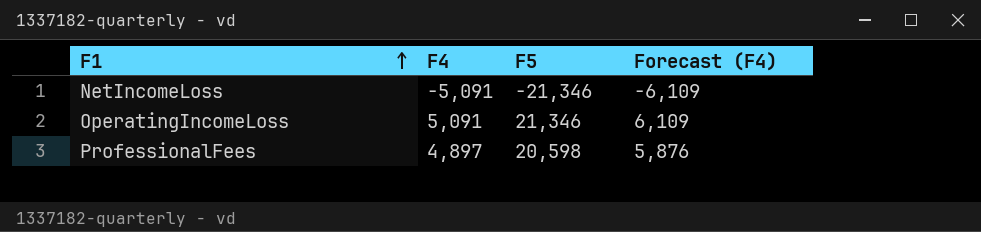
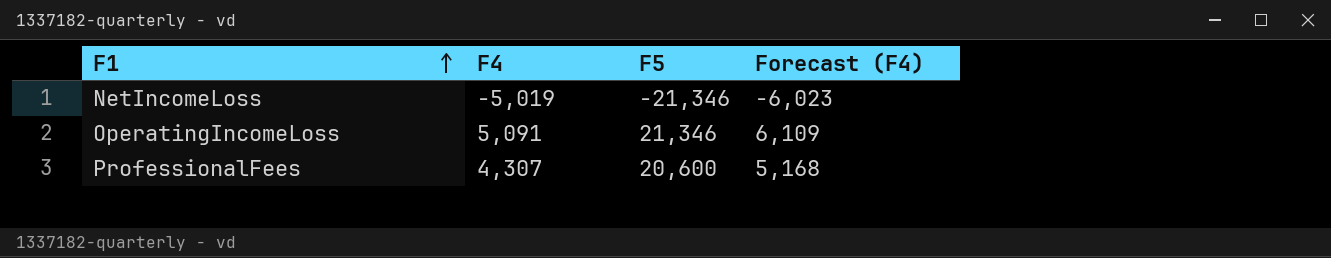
NetIncomeLoss | F4: -5,091 -> -5,019
NetIncomeLoss | Forecast (F4): -6,109 -> -6,023
ProfessionalFees | F4: 4,897 -> 4,307
ProfessionalFees | F5: 20,598 -> 20,600
ProfessionalFees | Forecast (F4): 5,876 -> 5,168

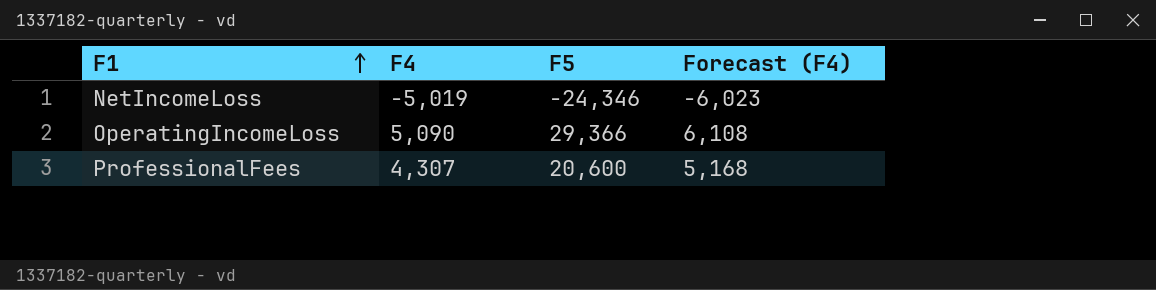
NetIncomeLoss | F5: -21,346 -> -24,346
OperatingIncomeLoss | F4: 5,091 -> 5,090
OperatingIncomeLoss | F5: 21,346 -> 29,366
OperatingIncomeLoss | Forecast (F4): 6,109 -> 6,108

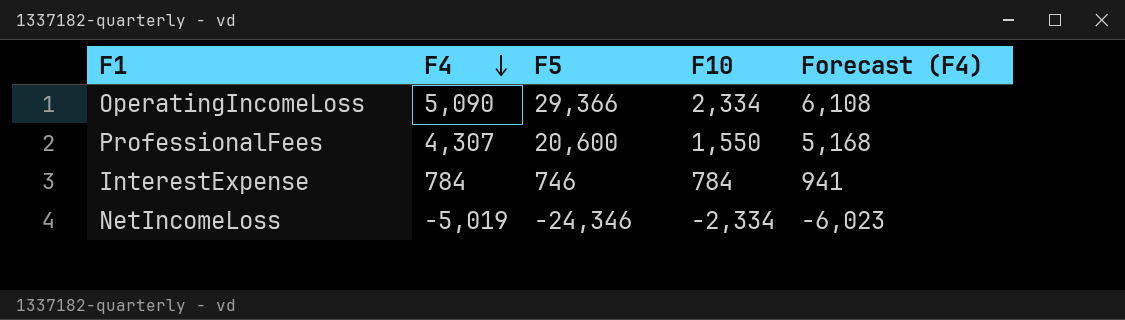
row order: F1 ascending -> F4 descending
column F10 | position: none -> 4
row InterestExpense: none -> 784 | 746 | 784 | 941

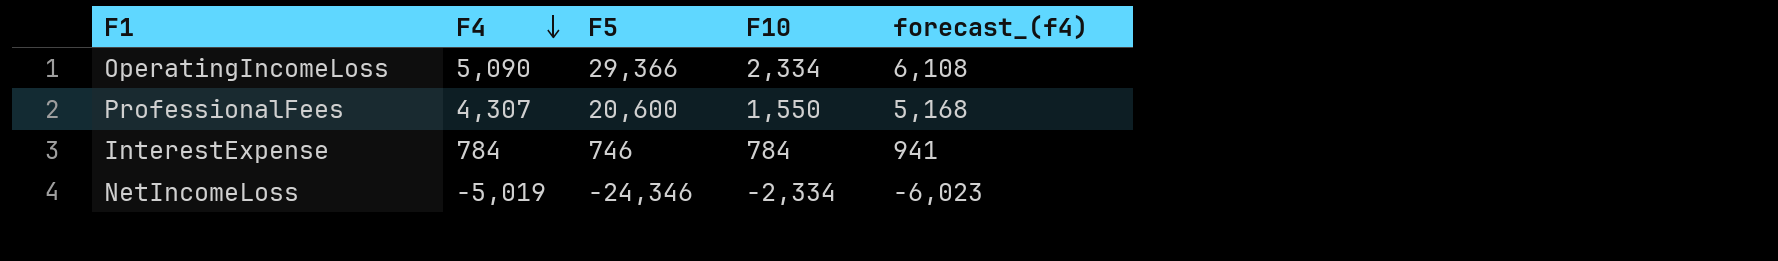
column name: Forecast (F4) -> forecast_(f4)

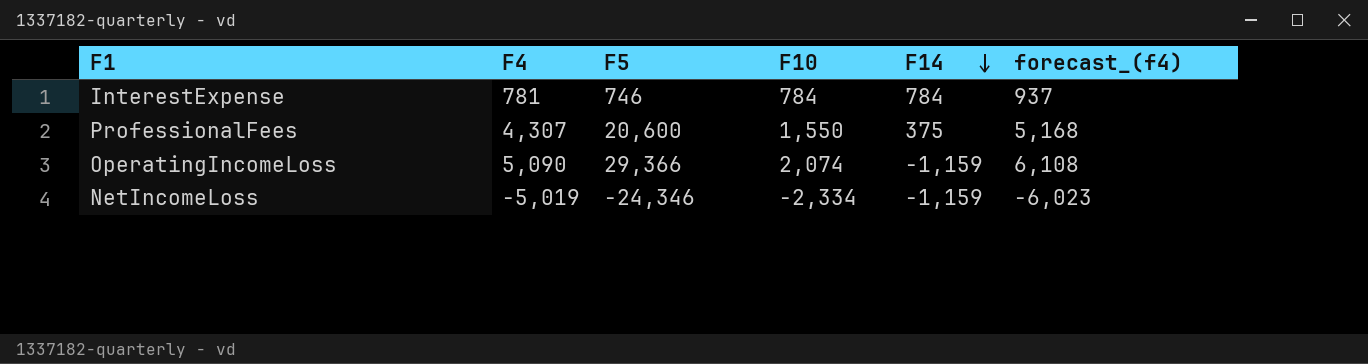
row order: F4 descending -> F14 descending
column F14 | position: none -> 5
InterestExpense | F4: 784 -> 781
InterestExpense | forecast_(f4): 941 -> 937
OperatingIncomeLoss | F10: 2,334 -> 2,074

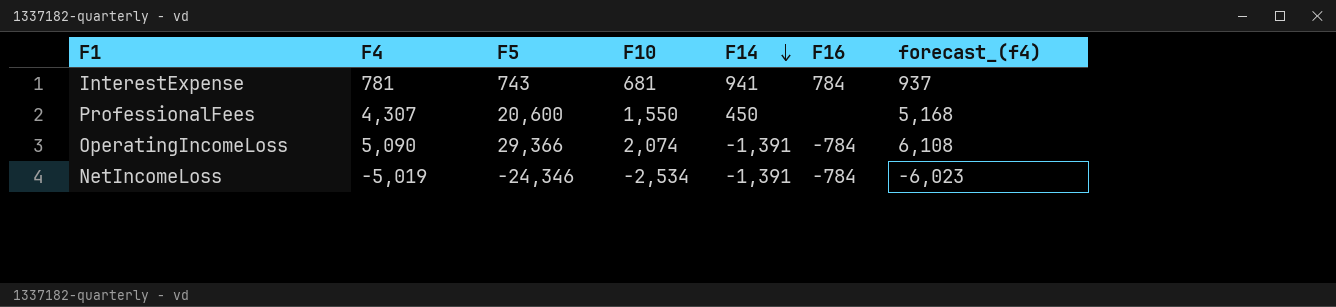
column F16 | position: none -> 6
InterestExpense | F5: 746 -> 743
InterestExpense | F10: 784 -> 681
InterestExpense | F14: 784 -> 941
ProfessionalFees | F14: 375 -> 450
OperatingIncomeLoss | F14: -1,159 -> -1,391
NetIncomeLoss | F10: -2,334 -> -2,534
NetIncomeLoss | F14: -1,159 -> -1,391

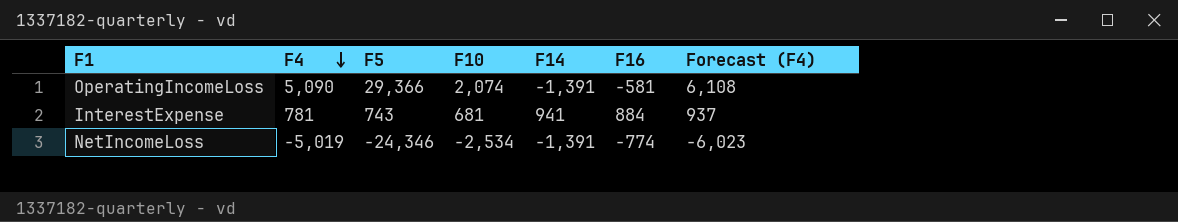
row order: F14 descending -> F4 descending
column name: forecast_(f4) -> Forecast (F4)
row ProfessionalFees: 4,307 | 20,600 | 1,550 | 450 | none | 5,168 -> none
OperatingIncomeLoss | F16: -784 -> -581
InterestExpense | F16: 784 -> 884
NetIncomeLoss | F16: -784 -> -774

